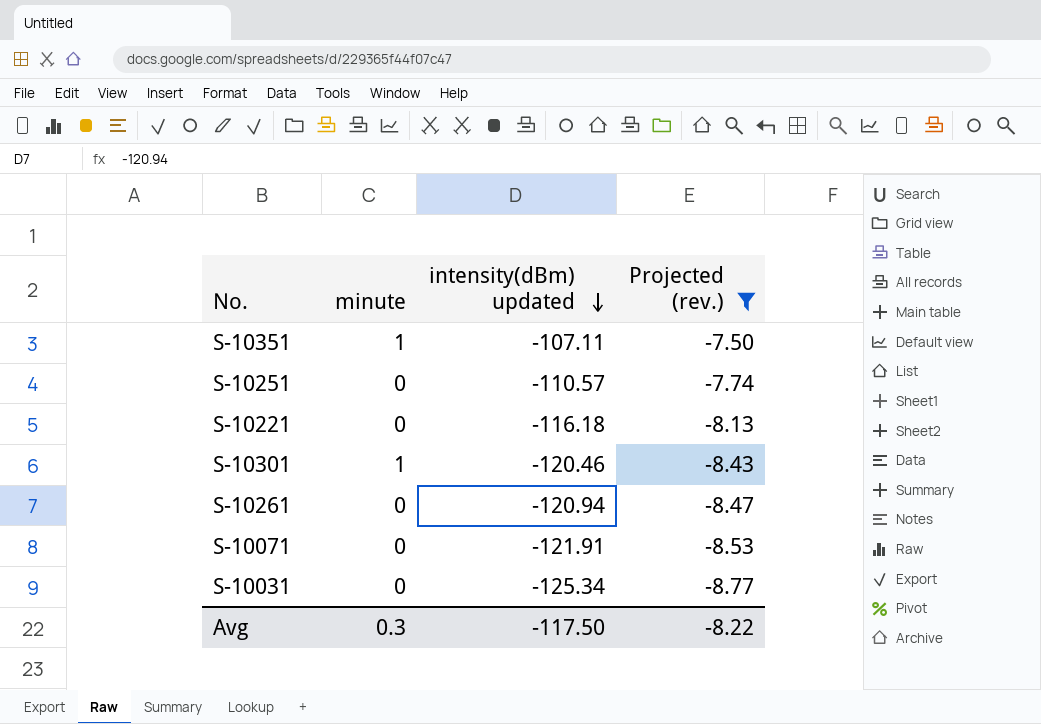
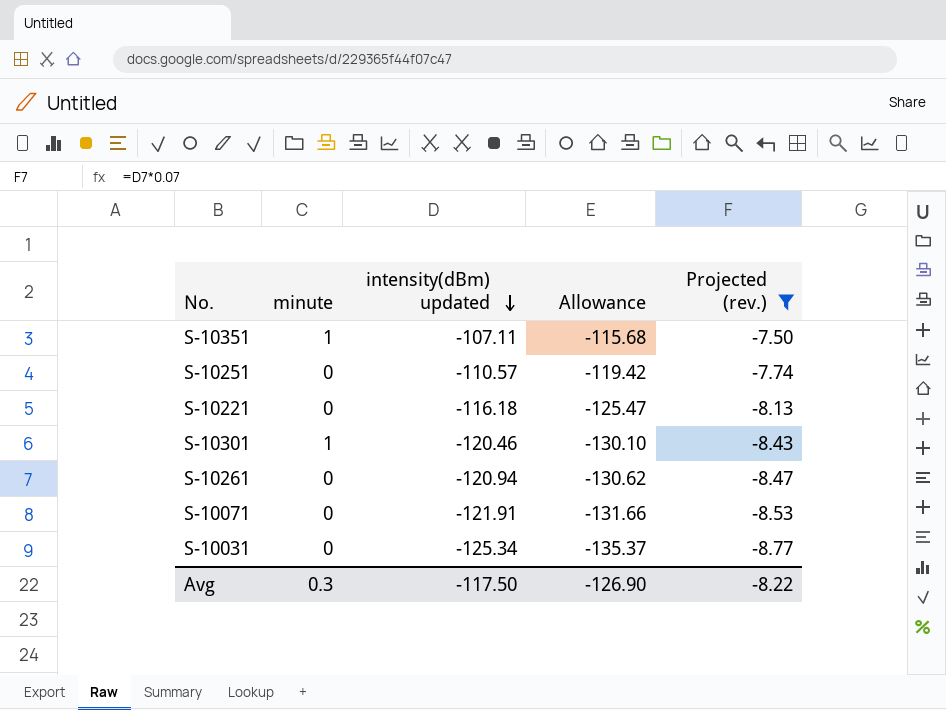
column Allowance | formula: none -> [intensity(dBm) updated] * 1.08

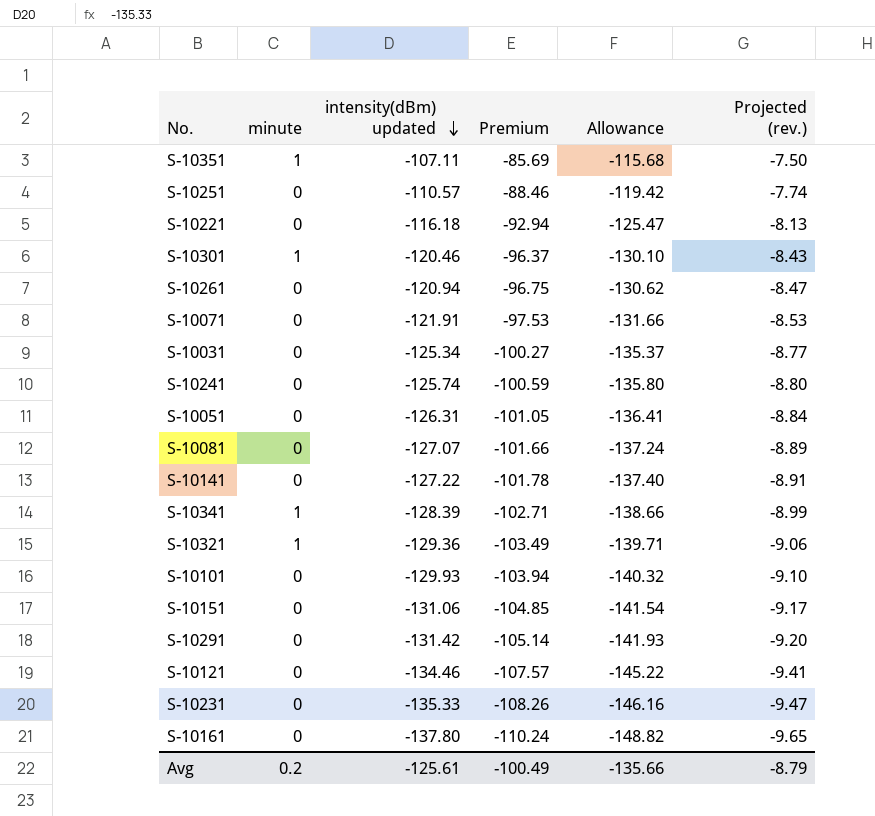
filter: Projected (rev.) >= -8.77 -> none
column Premium | formula: none -> [intensity(dBm) updated] * 0.8
Avg | minute: 0.3 -> 0.2
Avg | intensity(dBm) updated: -117.50 -> -125.61
Avg | Allowance: -126.90 -> -135.66
Avg | Projected (rev.): -8.22 -> -8.79

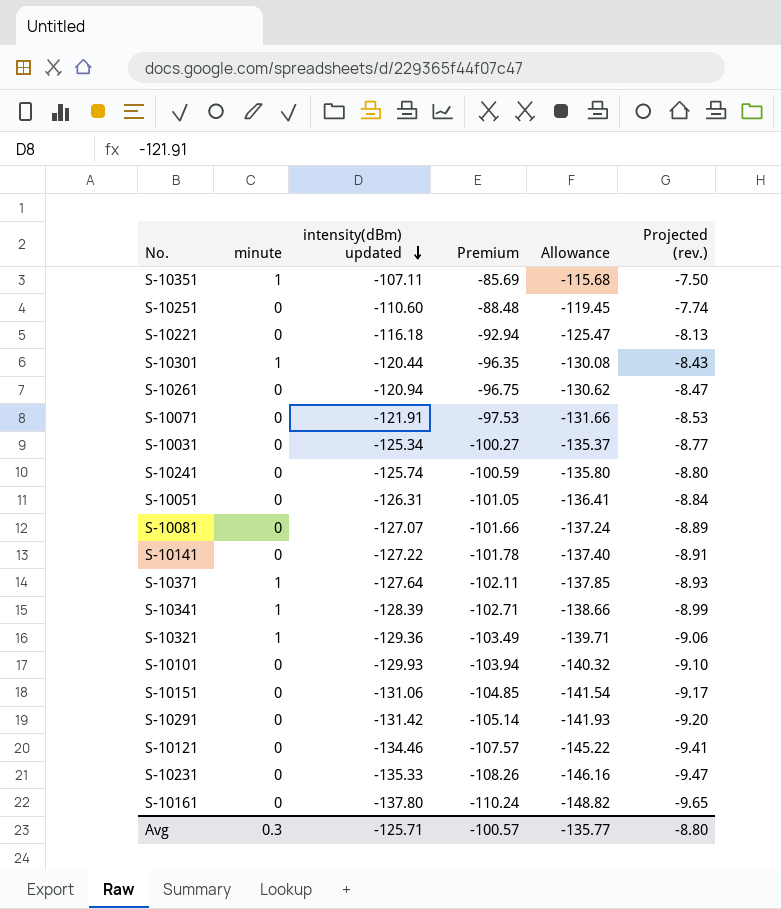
S-10251 | intensity(dBm) updated: -110.57 -> -110.60
S-10251 | Premium: -88.46 -> -88.48
S-10251 | Allowance: -119.42 -> -119.45
S-10301 | intensity(dBm) updated: -120.46 -> -120.44
S-10301 | Premium: -96.37 -> -96.35
S-10301 | Allowance: -130.10 -> -130.08
row S-10371: none -> 1 | -127.64 | -102.11 | -137.85 | -8.93
Avg | minute: 0.2 -> 0.3
Avg | intensity(dBm) updated: -125.61 -> -125.71
Avg | Premium: -100.49 -> -100.57
Avg | Allowance: -135.66 -> -135.77
Avg | Projected (rev.): -8.79 -> -8.80

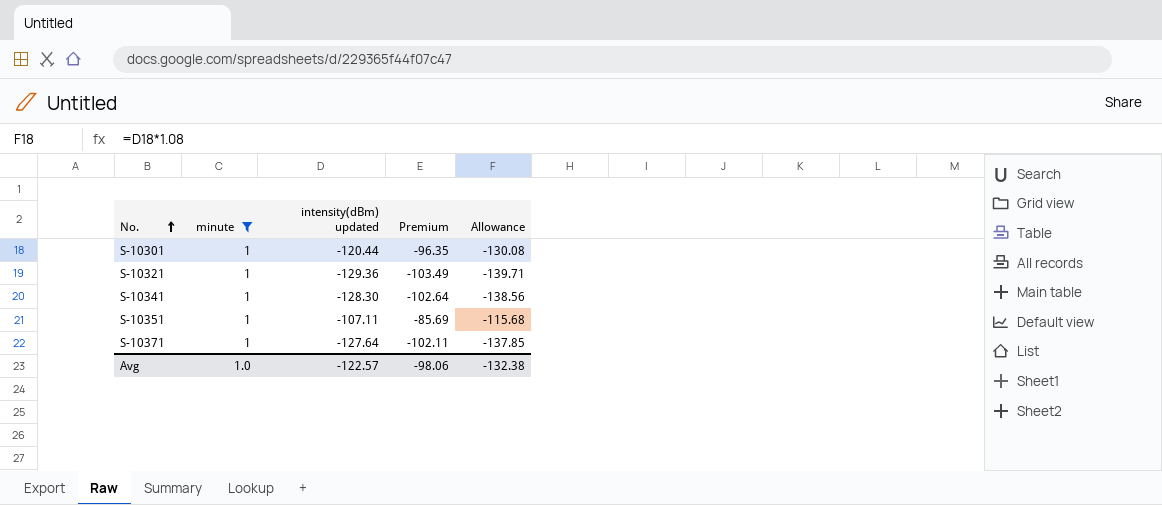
filter: none -> minute = 1
row order: intensity(dBm) updated descending -> No. ascending
column Projected (rev.) | formula: [intensity(dBm) updated] * 0.07 -> none
S-10341 | intensity(dBm) updated: -128.39 -> -128.30
S-10341 | Premium: -102.71 -> -102.64
S-10341 | Allowance: -138.66 -> -138.56
Avg | minute: 0.3 -> 1.0
Avg | intensity(dBm) updated: -125.71 -> -122.57
Avg | Premium: -100.57 -> -98.06
Avg | Allowance: -135.77 -> -132.38

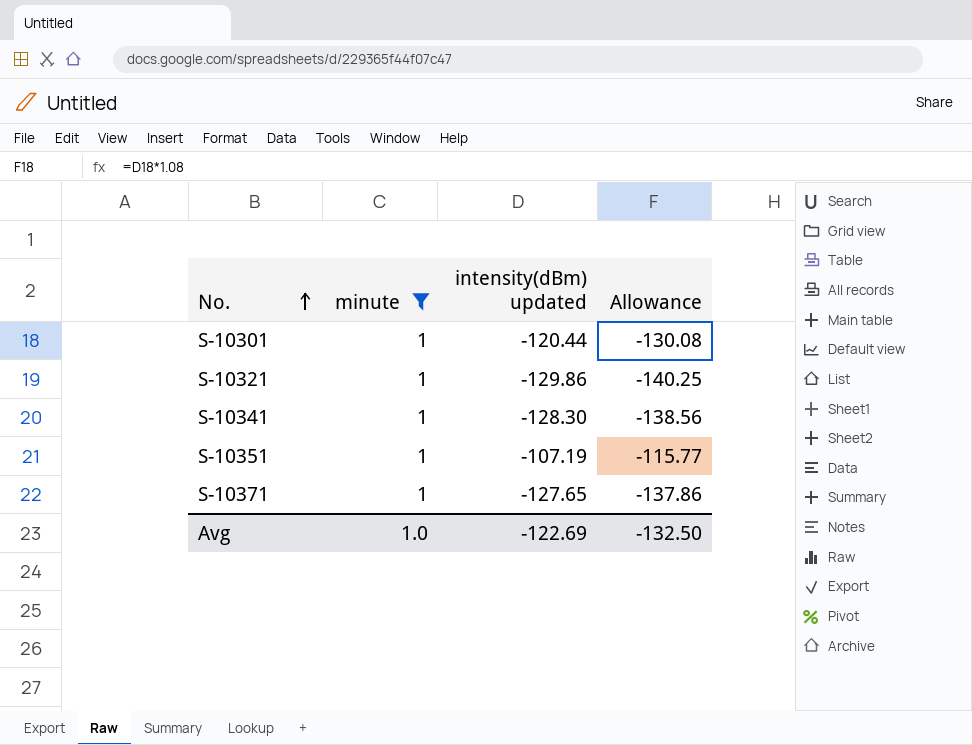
column Premium | formula: [intensity(dBm) updated] * 0.8 -> none
S-10321 | intensity(dBm) updated: -129.36 -> -129.86
S-10321 | Allowance: -139.71 -> -140.25
S-10351 | intensity(dBm) updated: -107.11 -> -107.19
S-10351 | Allowance: -115.68 -> -115.77
S-10371 | intensity(dBm) updated: -127.64 -> -127.65
S-10371 | Allowance: -137.85 -> -137.86
Avg | intensity(dBm) updated: -122.57 -> -122.69
Avg | Allowance: -132.38 -> -132.50

